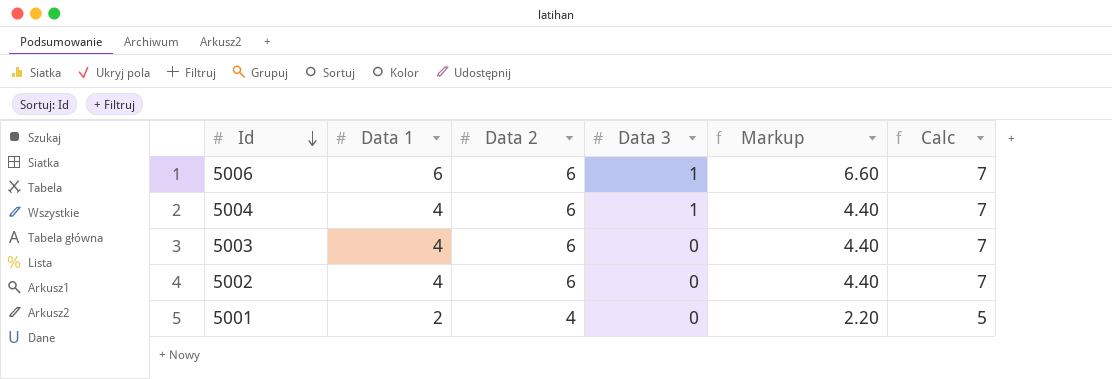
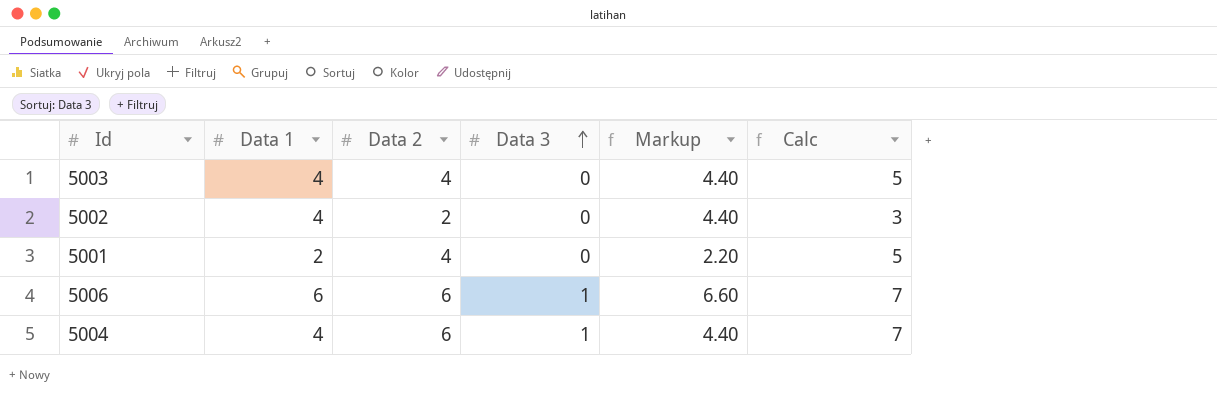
row order: Id descending -> Data 3 ascending
5003 | Data 2: 6 -> 4
5003 | Calc: 7 -> 5
5002 | Data 2: 6 -> 2
5002 | Calc: 7 -> 3

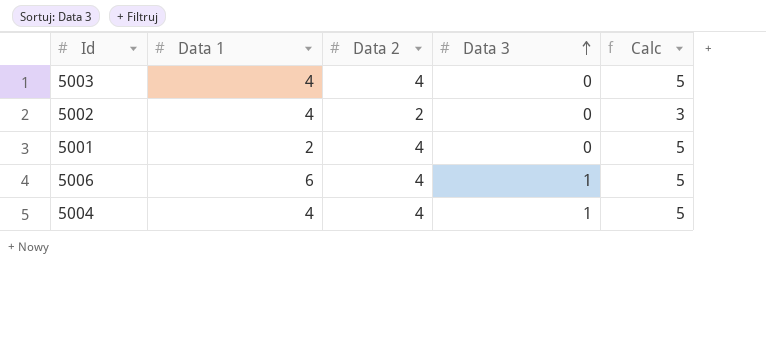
column Markup | formula: [Data 1] * 1.1 -> none
5006 | Data 2: 6 -> 4
5006 | Calc: 7 -> 5
5004 | Data 2: 6 -> 4
5004 | Calc: 7 -> 5

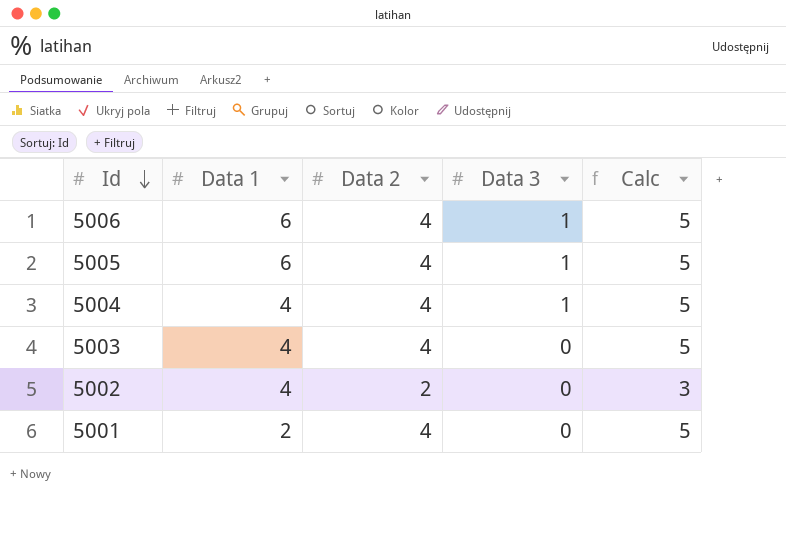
row order: Data 3 ascending -> Id descending
row 5005: none -> 6 | 4 | 1 | 5

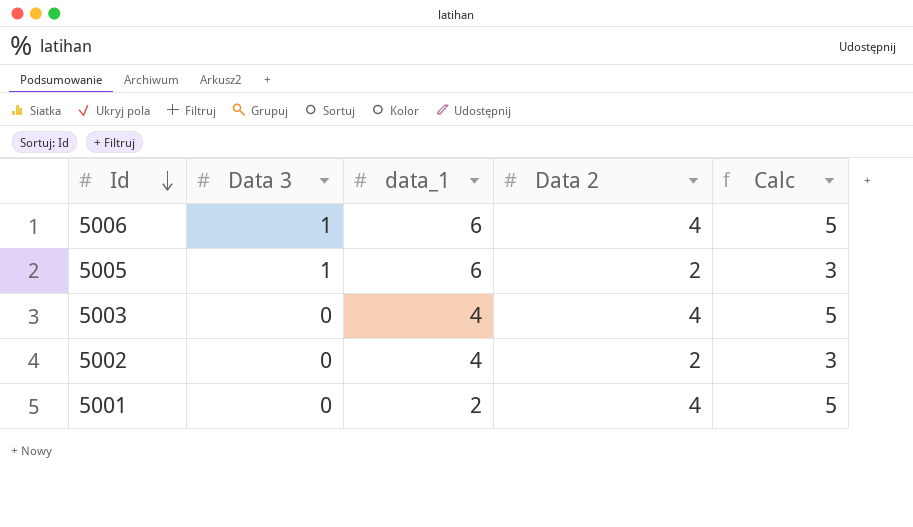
column Data 3 | position: 4 -> 2
column name: Data 1 -> data_1
row 5004: 4 | 4 | 1 | 5 -> none
5005 | Data 2: 4 -> 2
5005 | Calc: 5 -> 3

